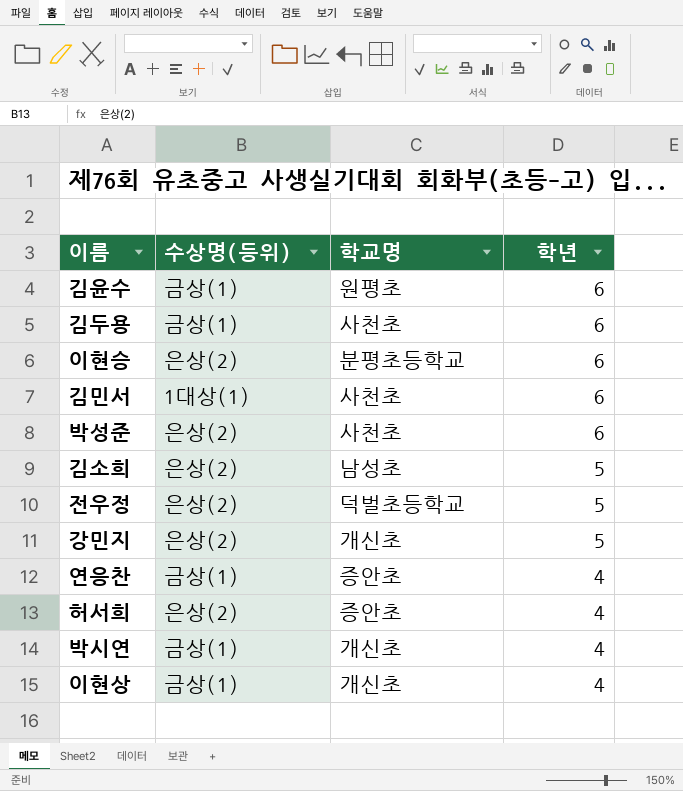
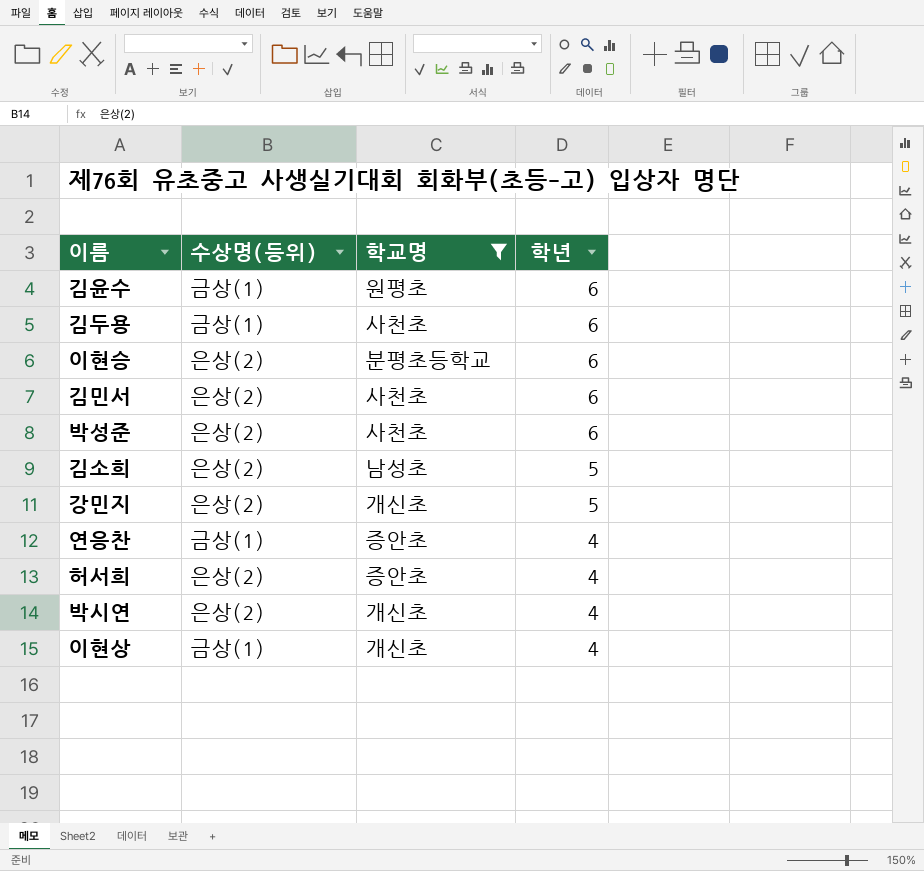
filter: none -> 학교명 != 덕벌초등학교
김민서 | 수상명(등위): 1대상(1) -> 은상(2)
박시연 | 수상명(등위): 금상(1) -> 은상(2)

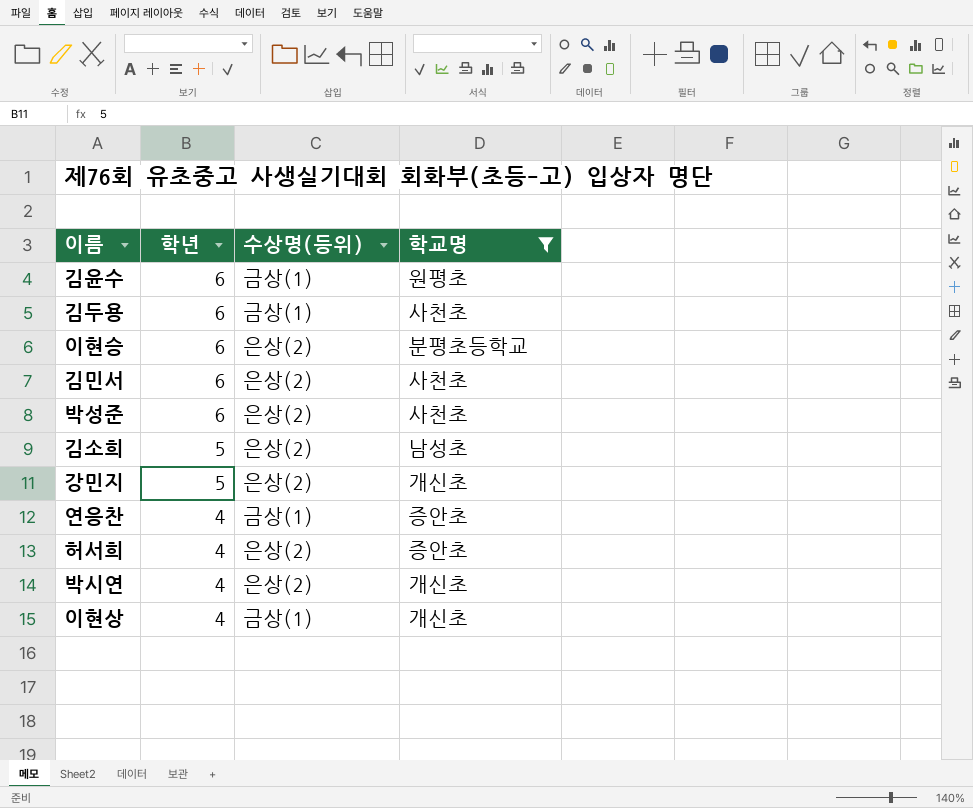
column 학년 | position: 4 -> 2

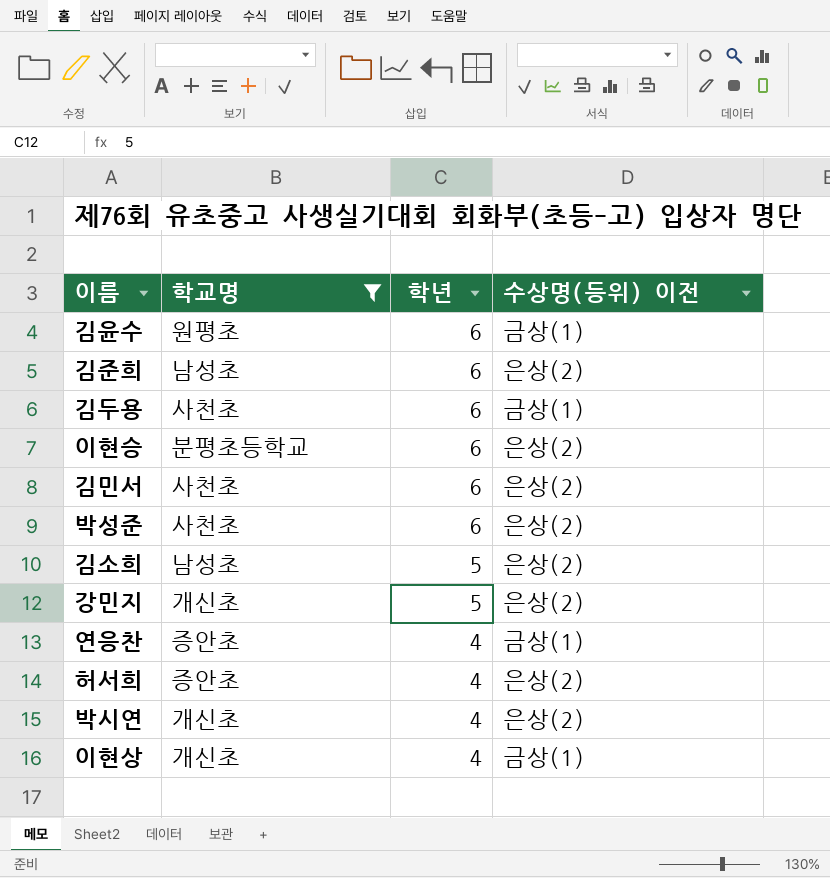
column 학교명 | position: 4 -> 2
column name: 수상명(등위) -> 수상명(등위) 이전
row 김준희: none -> 남성초 | 6 | 은상(2)

